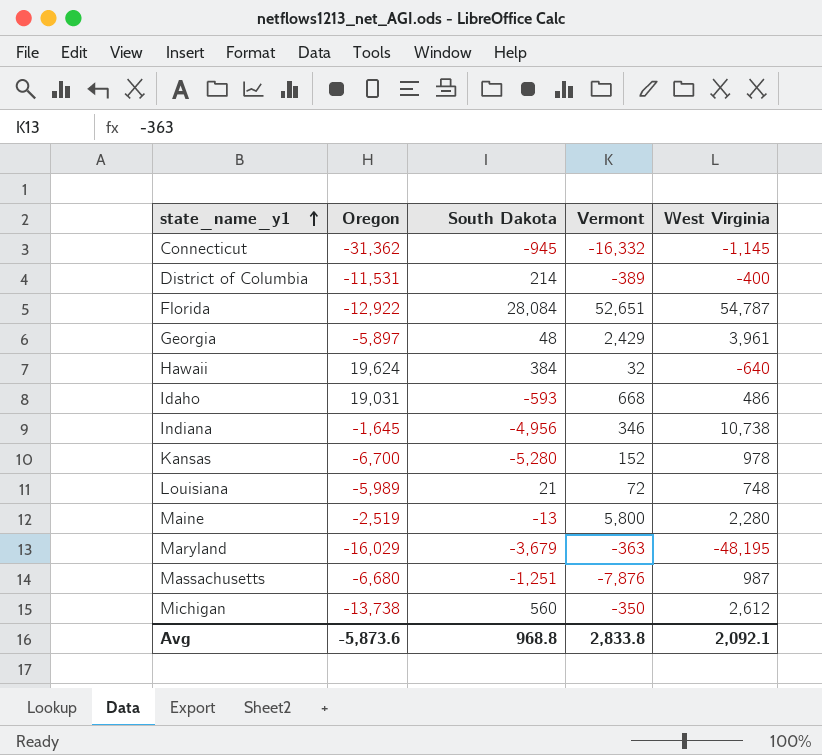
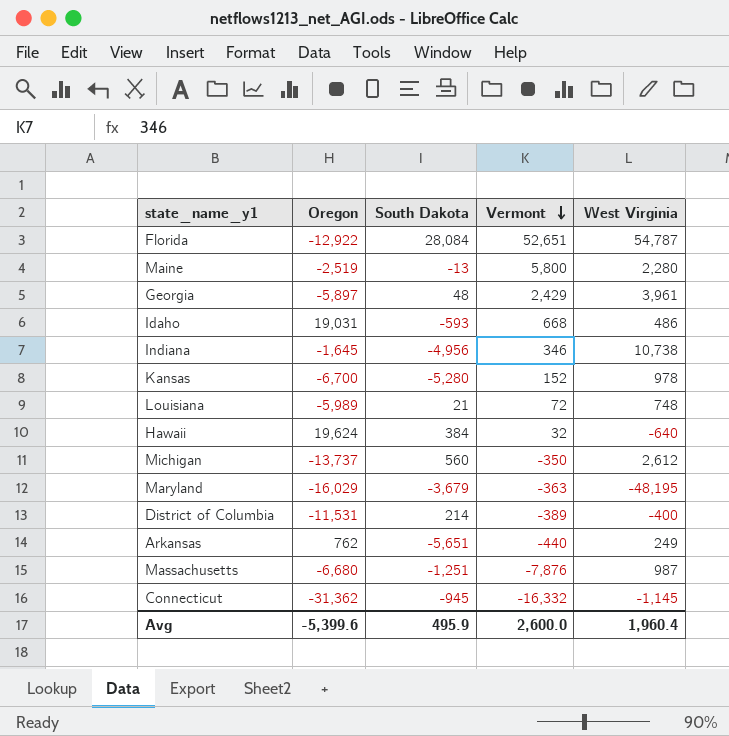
row order: state_name_y1 ascending -> Vermont descending
Michigan | Oregon: -13,738 -> -13,737
row Arkansas: none -> 762 | -5,651 | -440 | 249
Avg | Oregon: -5,873.6 -> -5,399.6
Avg | South Dakota: 968.8 -> 495.9
Avg | Vermont: 2,833.8 -> 2,600.0
Avg | West Virginia: 2,092.1 -> 1,960.4

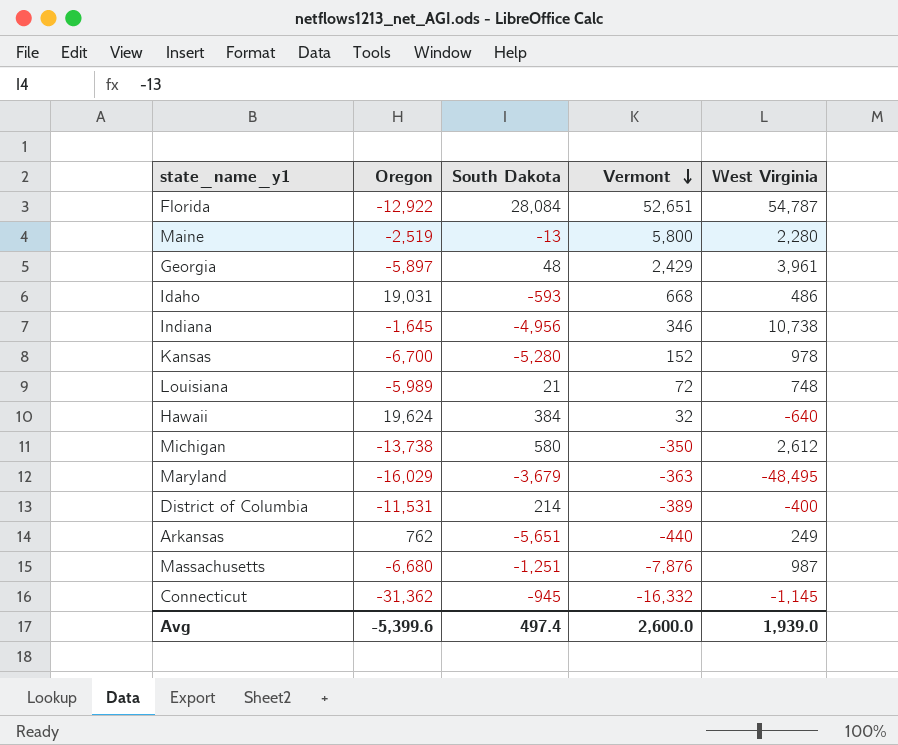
Michigan | Oregon: -13,737 -> -13,738
Michigan | South Dakota: 560 -> 580
Maryland | West Virginia: -48,195 -> -48,495
Avg | South Dakota: 495.9 -> 497.4
Avg | West Virginia: 1,960.4 -> 1,939.0

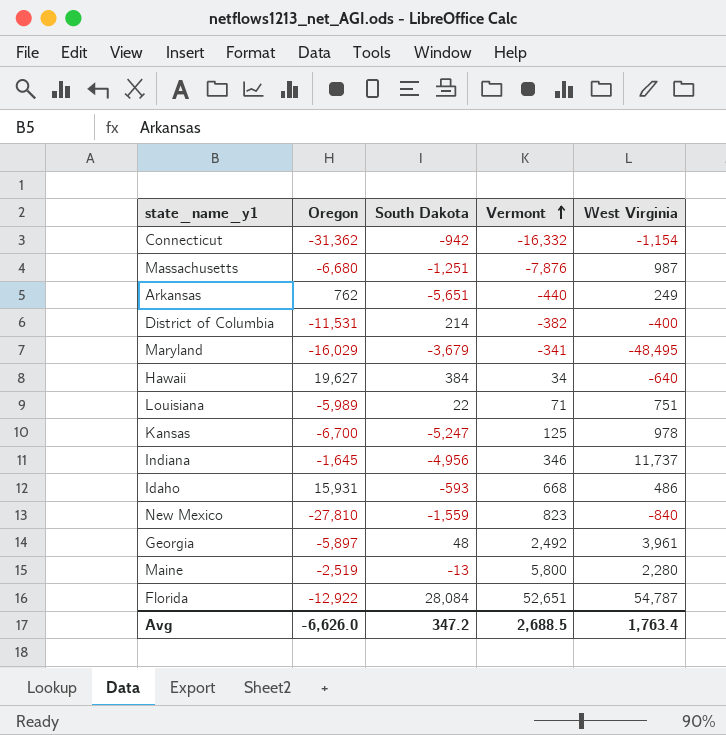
row order: Vermont descending -> Vermont ascending
row Michigan: -13,738 | 580 | -350 | 2,612 -> none
Connecticut | South Dakota: -945 -> -942
Connecticut | West Virginia: -1,145 -> -1,154
District of Columbia | Vermont: -389 -> -382
Maryland | Vermont: -363 -> -341
Hawaii | Oregon: 19,624 -> 19,627
Hawaii | Vermont: 32 -> 34
Louisiana | South Dakota: 21 -> 22
Louisiana | Vermont: 72 -> 71
Louisiana | West Virginia: 748 -> 751
Kansas | South Dakota: -5,280 -> -5,247
Kansas | Vermont: 152 -> 125
Indiana | West Virginia: 10,738 -> 11,737
Idaho | Oregon: 19,031 -> 15,931
row New Mexico: none -> -27,810 | -1,559 | 823 | -840
Georgia | Vermont: 2,429 -> 2,492
Avg | Oregon: -5,399.6 -> -6,626.0
Avg | South Dakota: 497.4 -> 347.2
Avg | Vermont: 2,600.0 -> 2,688.5
Avg | West Virginia: 1,939.0 -> 1,763.4

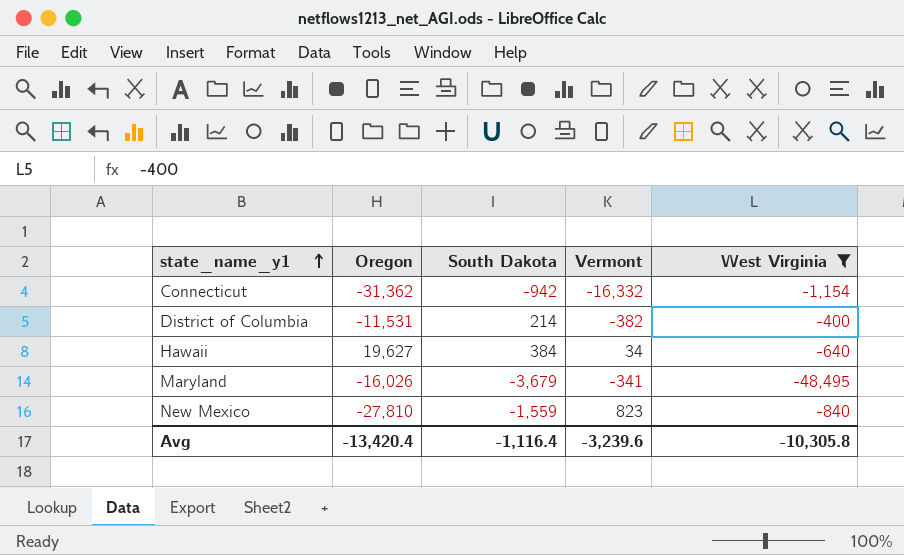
filter: none -> West Virginia <= -400
row order: Vermont ascending -> state_name_y1 ascending
Maryland | Oregon: -16,029 -> -16,026
Avg | Oregon: -6,626.0 -> -13,420.4
Avg | South Dakota: 347.2 -> -1,116.4
Avg | Vermont: 2,688.5 -> -3,239.6
Avg | West Virginia: 1,763.4 -> -10,305.8

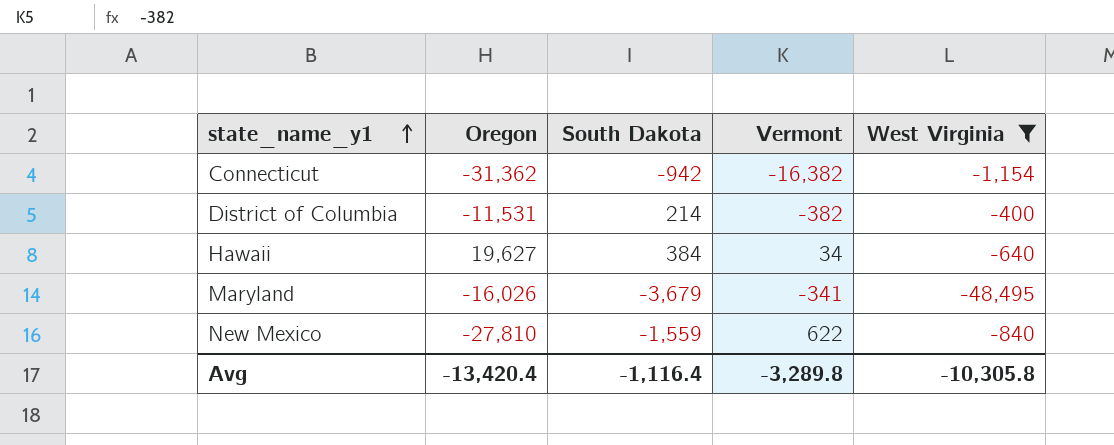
Connecticut | Vermont: -16,332 -> -16,382
New Mexico | Vermont: 823 -> 622
Avg | Vermont: -3,239.6 -> -3,289.8

